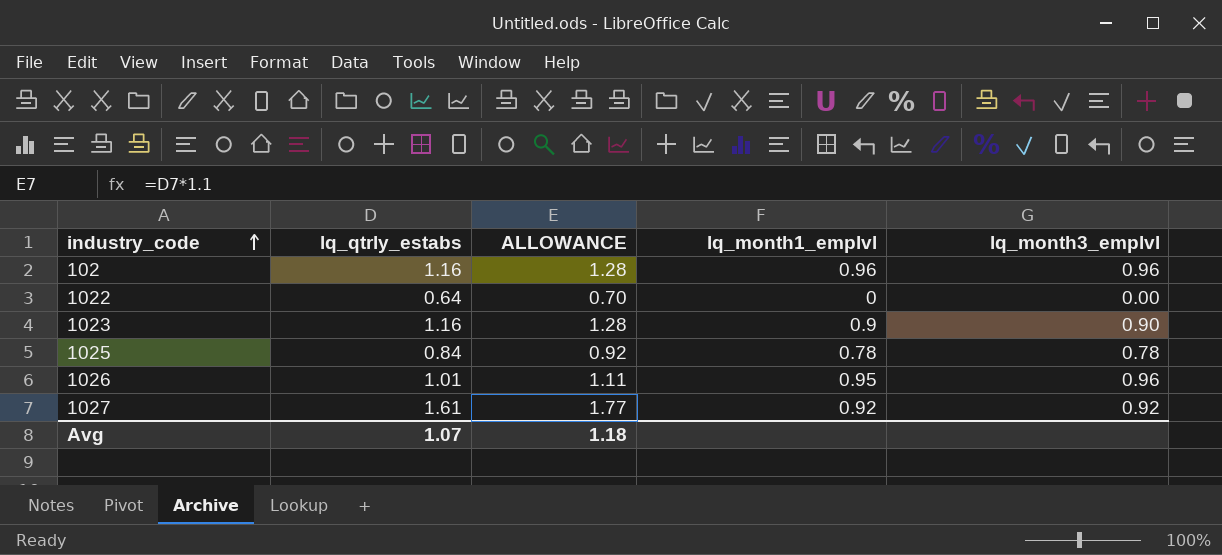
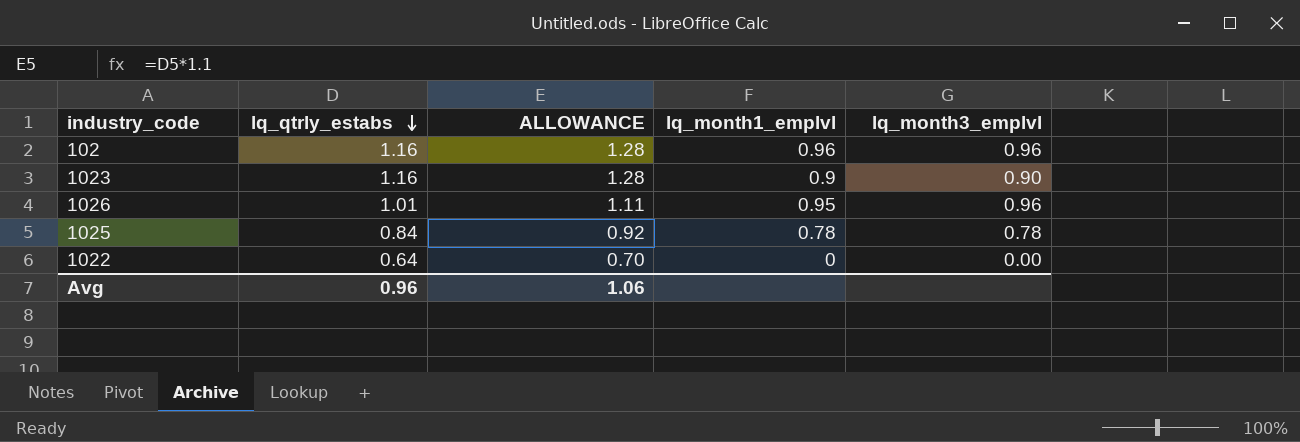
row order: industry_code ascending -> lq_qtrly_estabs descending
row 1027: 1.61 | 1.77 | 0.92 | 0.92 -> none
Avg | lq_qtrly_estabs: 1.07 -> 0.96
Avg | ALLOWANCE: 1.18 -> 1.06

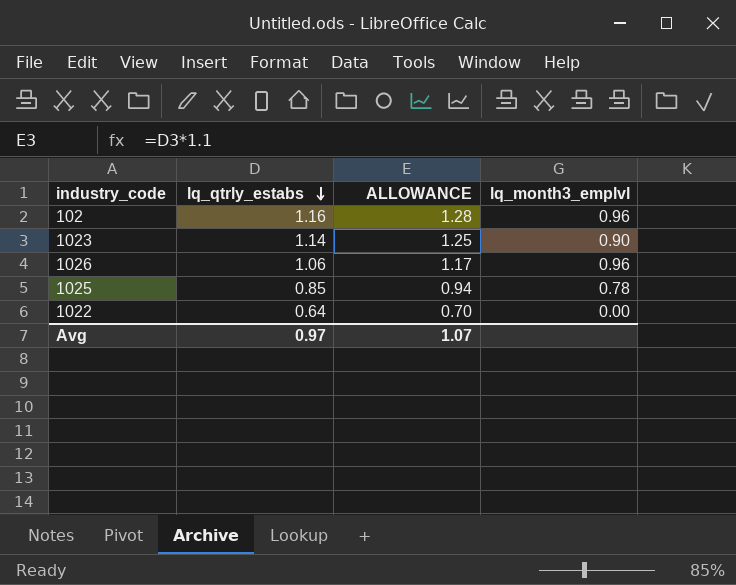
column lq_month1_emplvl | position: 4 -> none
1023 | lq_qtrly_estabs: 1.16 -> 1.14
1023 | ALLOWANCE: 1.28 -> 1.25
1026 | lq_qtrly_estabs: 1.01 -> 1.06
1026 | ALLOWANCE: 1.11 -> 1.17
1025 | lq_qtrly_estabs: 0.84 -> 0.85
1025 | ALLOWANCE: 0.92 -> 0.94
Avg | lq_qtrly_estabs: 0.96 -> 0.97
Avg | ALLOWANCE: 1.06 -> 1.07

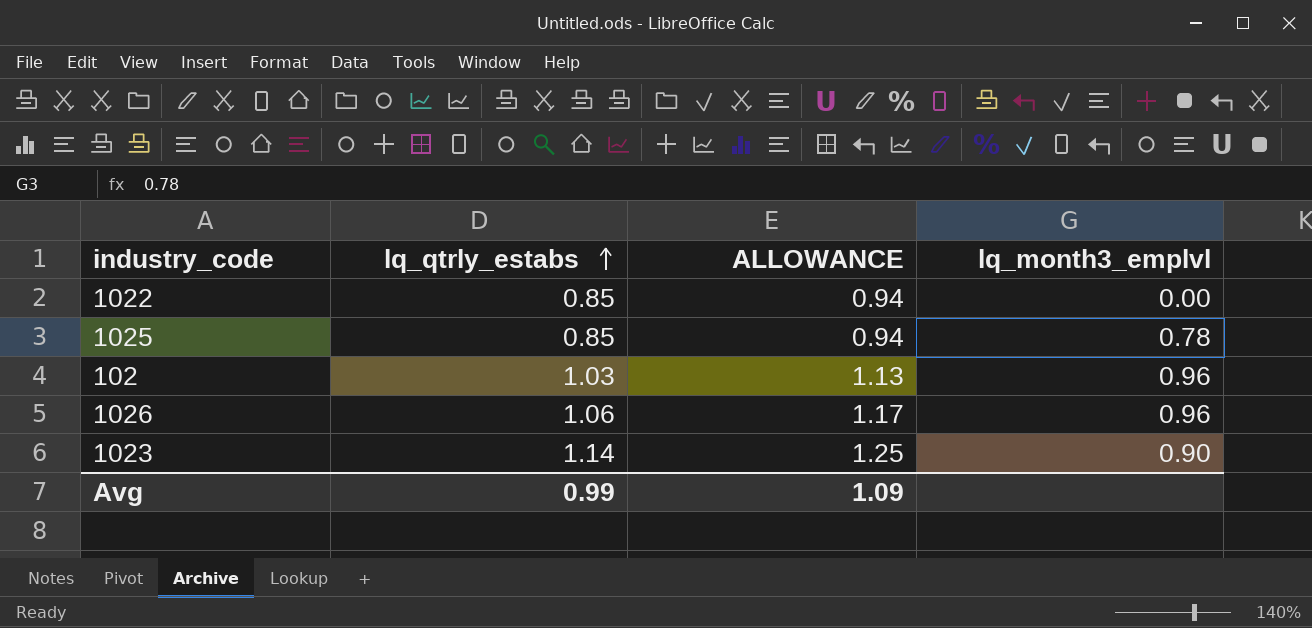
row order: lq_qtrly_estabs descending -> lq_qtrly_estabs ascending
1022 | lq_qtrly_estabs: 0.64 -> 0.85
1022 | ALLOWANCE: 0.70 -> 0.94
102 | lq_qtrly_estabs: 1.16 -> 1.03
102 | ALLOWANCE: 1.28 -> 1.13
Avg | lq_qtrly_estabs: 0.97 -> 0.99
Avg | ALLOWANCE: 1.07 -> 1.09

